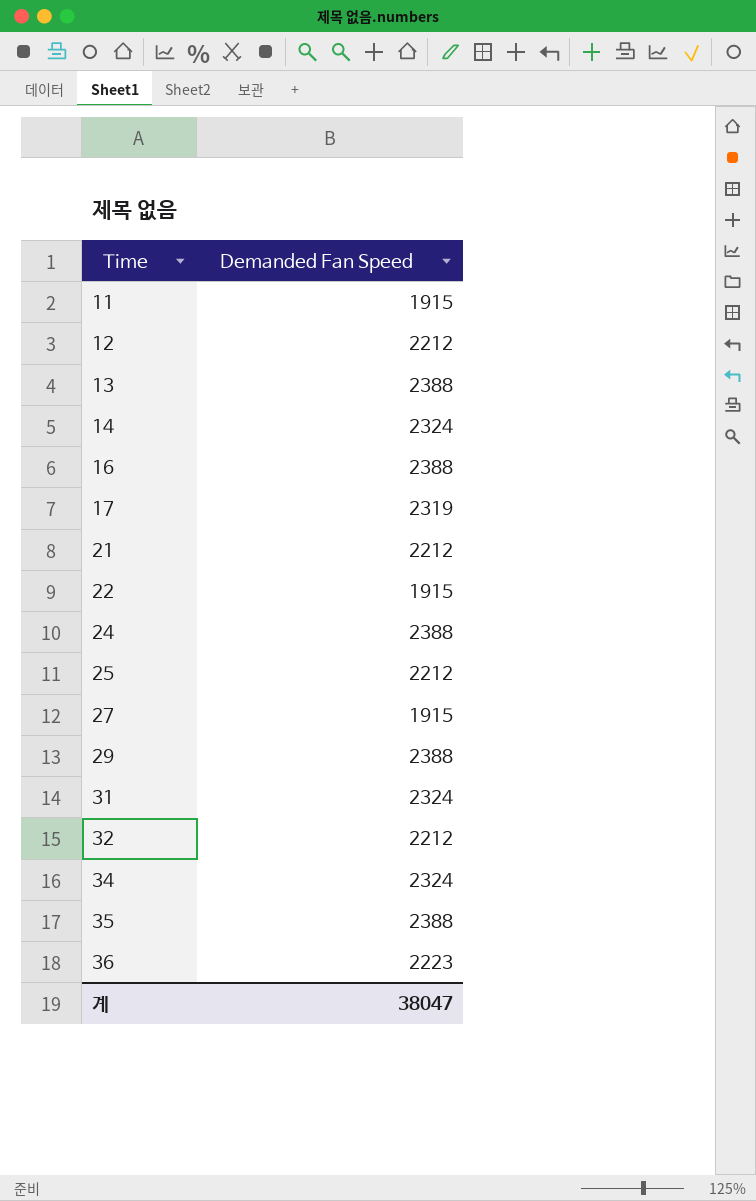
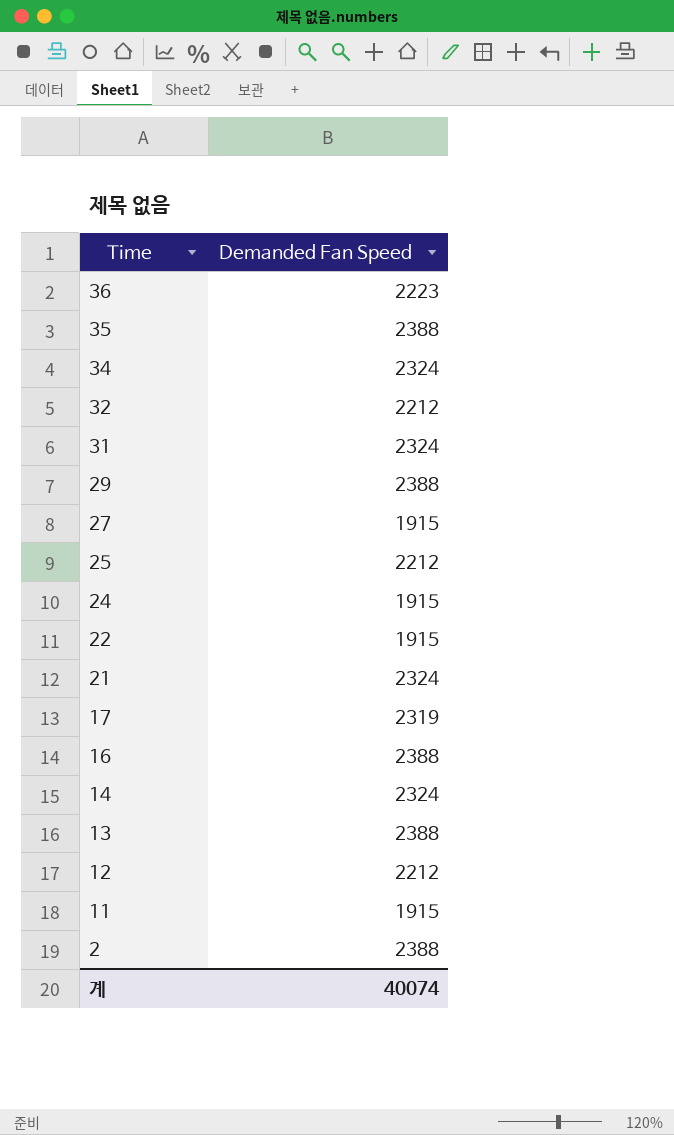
row order: Time ascending -> Time descending
24 | Demanded Fan Speed: 2388 -> 1915
21 | Demanded Fan Speed: 2212 -> 2324
row 2: none -> 2388
계 | Demanded Fan Speed: 38047 -> 40074

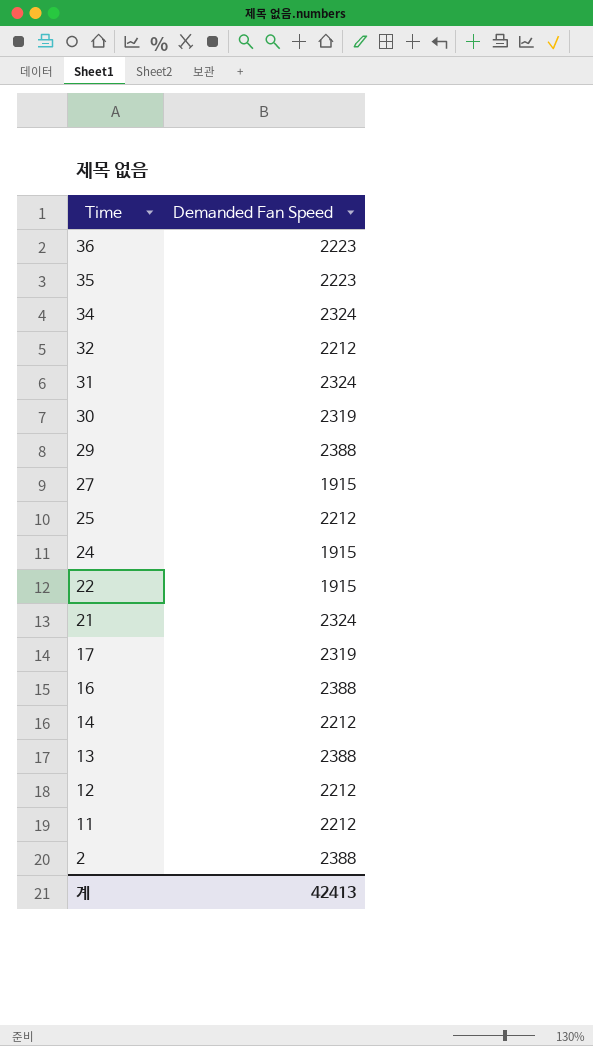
35 | Demanded Fan Speed: 2388 -> 2223
row 30: none -> 2319
14 | Demanded Fan Speed: 2324 -> 2212
11 | Demanded Fan Speed: 1915 -> 2212
계 | Demanded Fan Speed: 40074 -> 42413

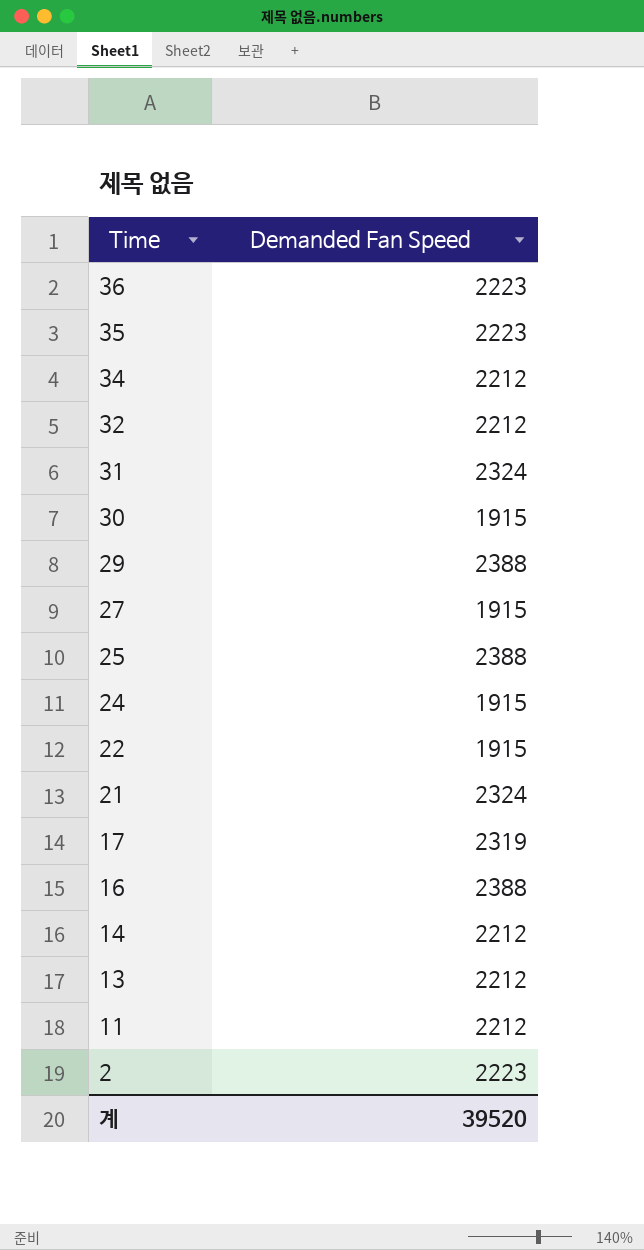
row 12: 2212 -> none
34 | Demanded Fan Speed: 2324 -> 2212
30 | Demanded Fan Speed: 2319 -> 1915
25 | Demanded Fan Speed: 2212 -> 2388
13 | Demanded Fan Speed: 2388 -> 2212
2 | Demanded Fan Speed: 2388 -> 2223
계 | Demanded Fan Speed: 42413 -> 39520

